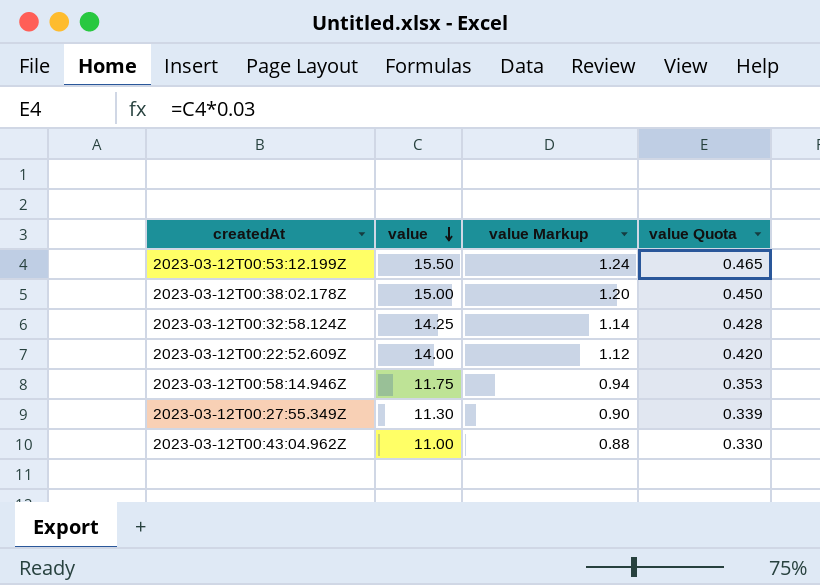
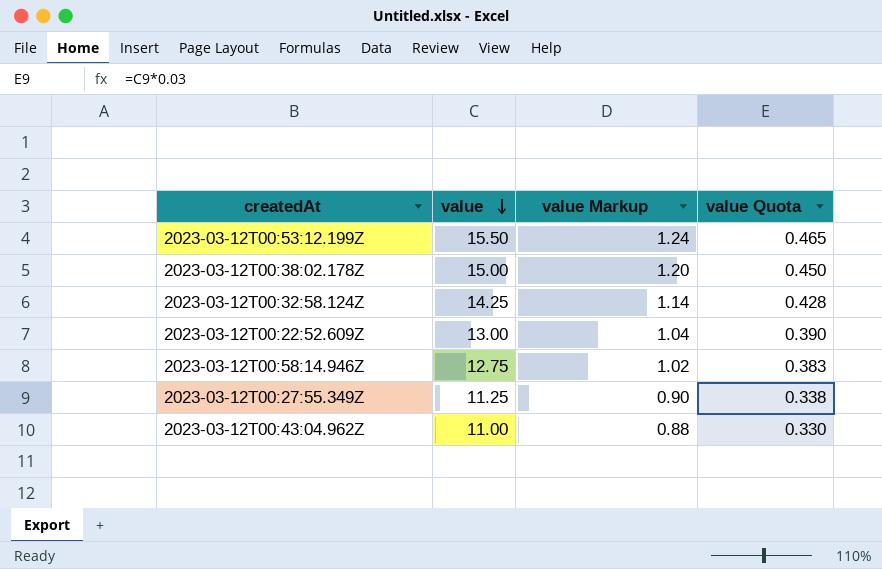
2023-03-12T00:22:52.609Z | value: 14.00 -> 13.00
2023-03-12T00:22:52.609Z | value Markup: 1.12 -> 1.04
2023-03-12T00:22:52.609Z | value Quota: 0.420 -> 0.390
2023-03-12T00:58:14.946Z | value: 11.75 -> 12.75
2023-03-12T00:58:14.946Z | value Markup: 0.94 -> 1.02
2023-03-12T00:58:14.946Z | value Quota: 0.353 -> 0.383
2023-03-12T00:27:55.349Z | value: 11.30 -> 11.25
2023-03-12T00:27:55.349Z | value Quota: 0.339 -> 0.338

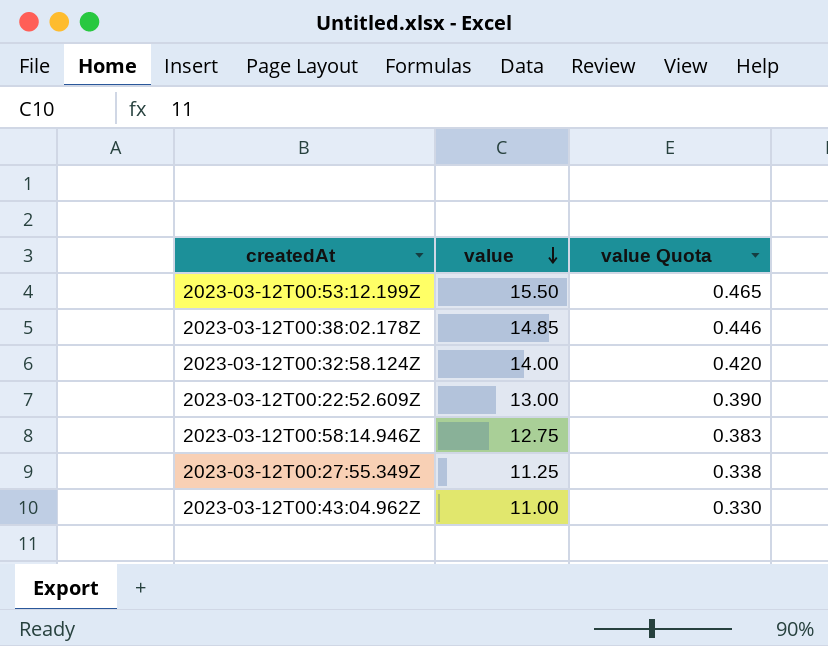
column value Markup | formula: [value] * 0.08 -> none
2023-03-12T00:38:02.178Z | value: 15.00 -> 14.85
2023-03-12T00:38:02.178Z | value Quota: 0.450 -> 0.446
2023-03-12T00:32:58.124Z | value: 14.25 -> 14.00
2023-03-12T00:32:58.124Z | value Quota: 0.428 -> 0.420

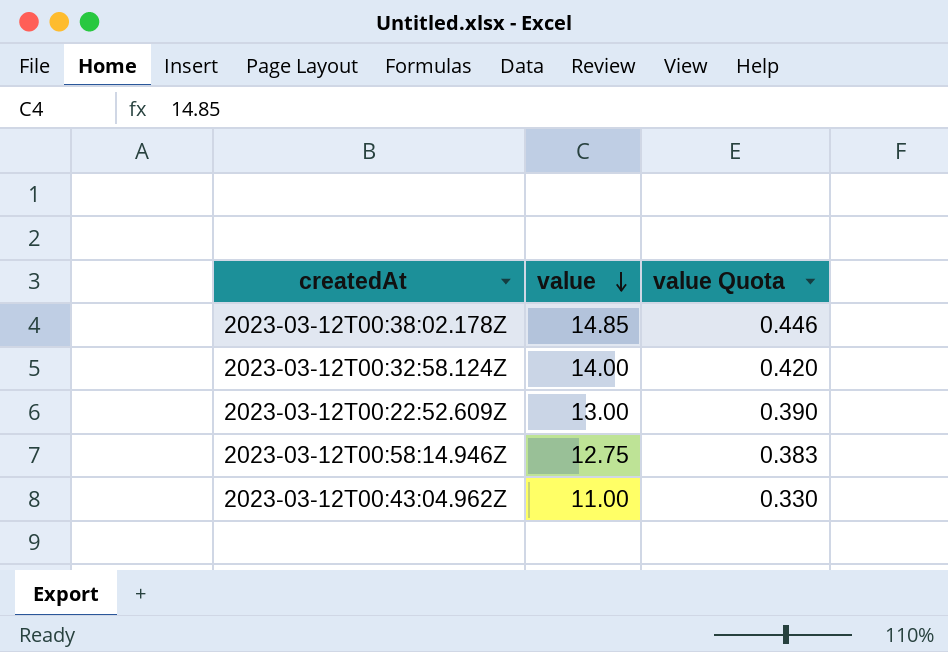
row 2023-03-12T00:53:12.199Z: 15.50 | 0.465 -> none
row 2023-03-12T00:27:55.349Z: 11.25 | 0.338 -> none

